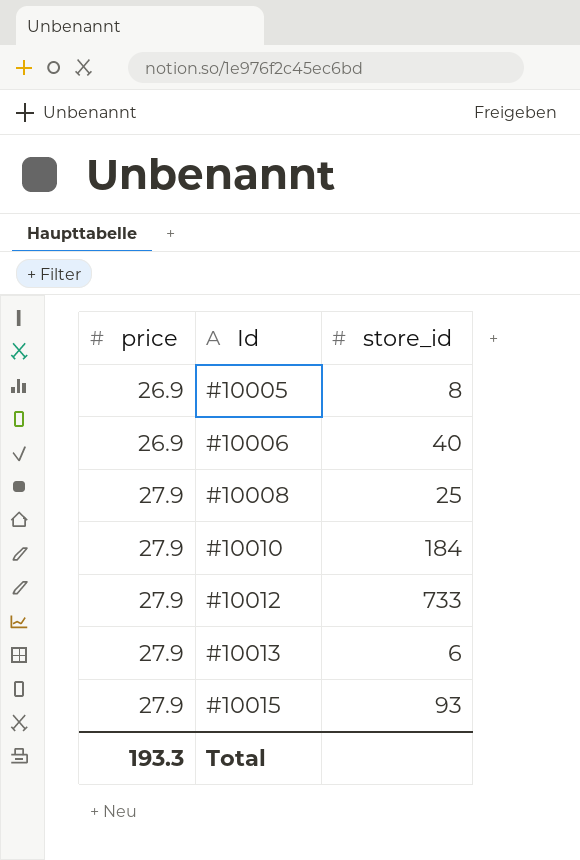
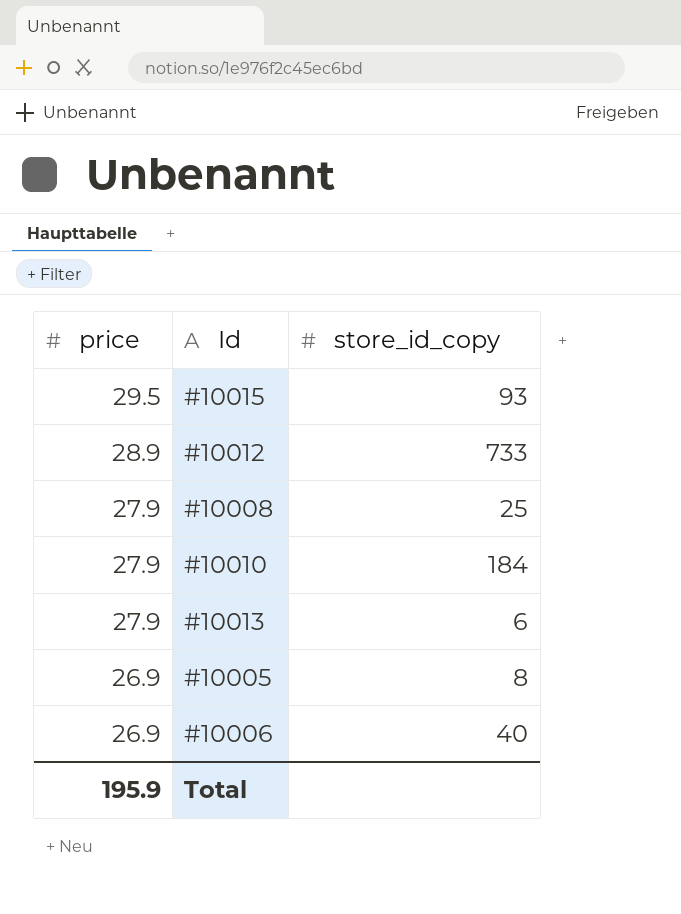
row order: price ascending -> price descending
column name: store_id -> store_id_copy
#10015 | price: 27.9 -> 29.5
#10012 | price: 27.9 -> 28.9
Total | price: 193.3 -> 195.9

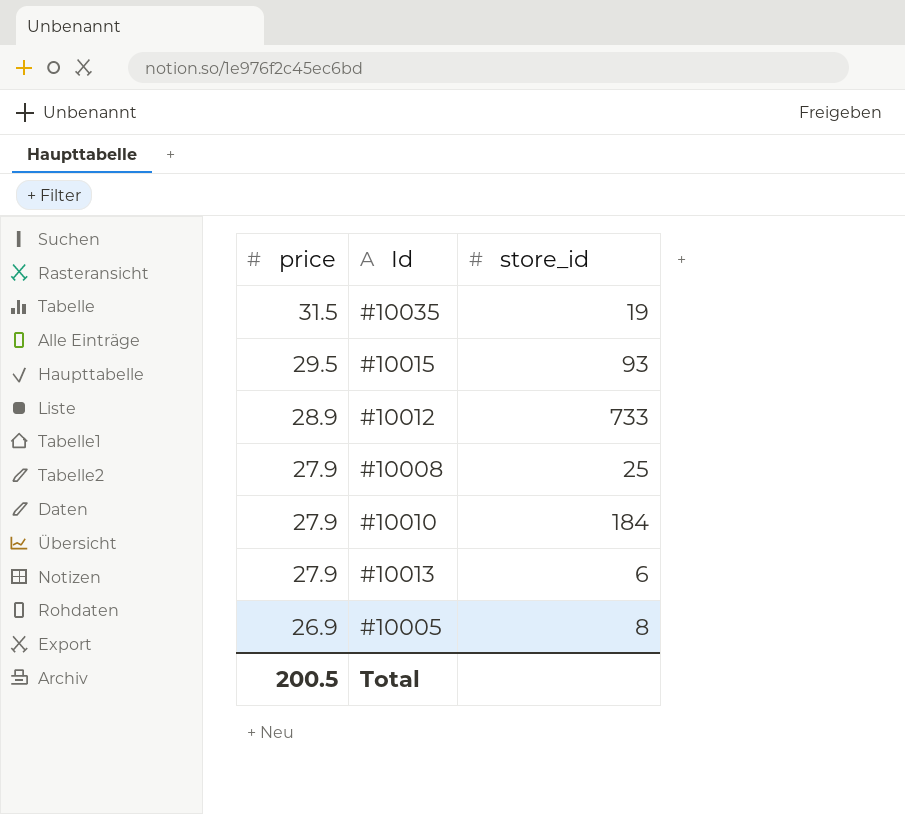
column name: store_id_copy -> store_id
row #10006: 26.9 | 40 -> none
row #10035: none -> 31.5 | 19
Total | price: 195.9 -> 200.5

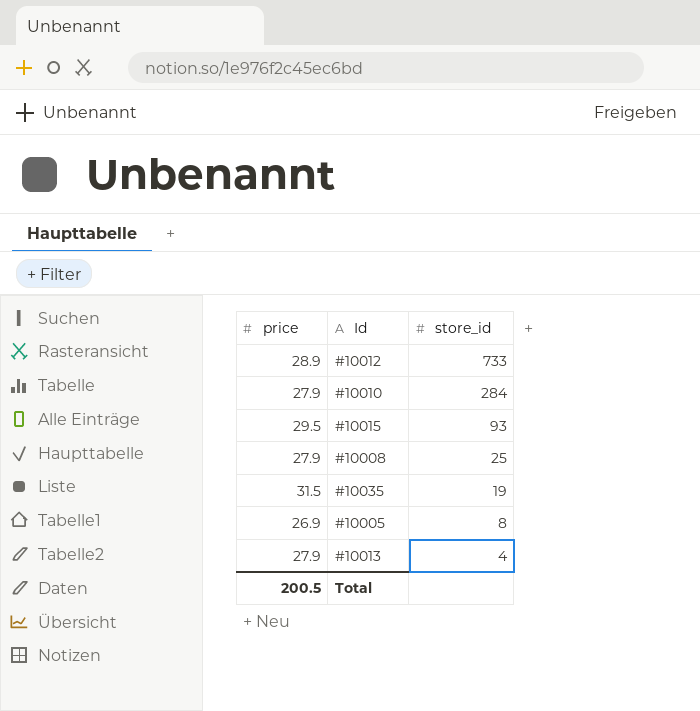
row order: price descending -> store_id descending
#10010 | store_id: 184 -> 284
#10013 | store_id: 6 -> 4

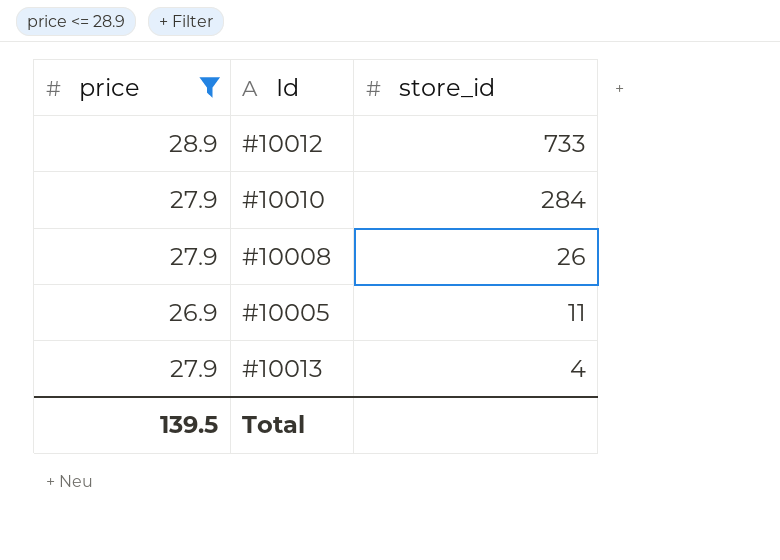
filter: none -> price <= 28.9
#10008 | store_id: 25 -> 26
#10005 | store_id: 8 -> 11
Total | price: 200.5 -> 139.5

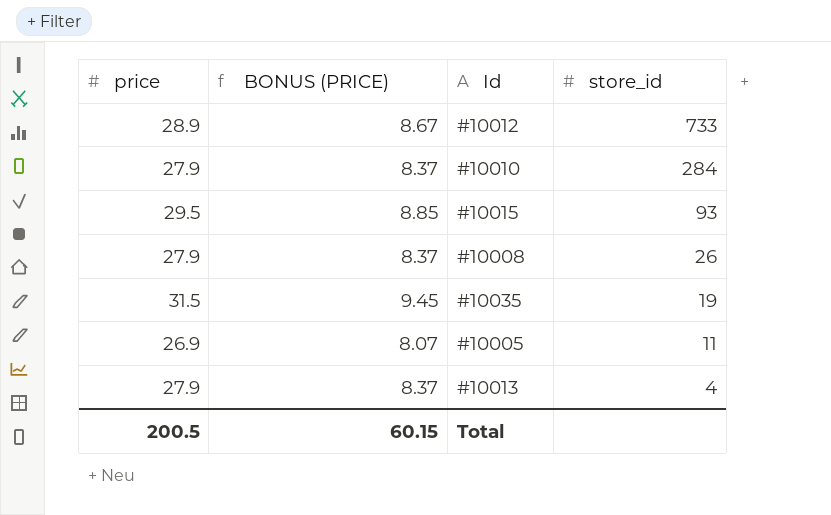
filter: price <= 28.9 -> none
column BONUS (PRICE) | formula: none -> [price] * 0.3
Total | price: 139.5 -> 200.5

